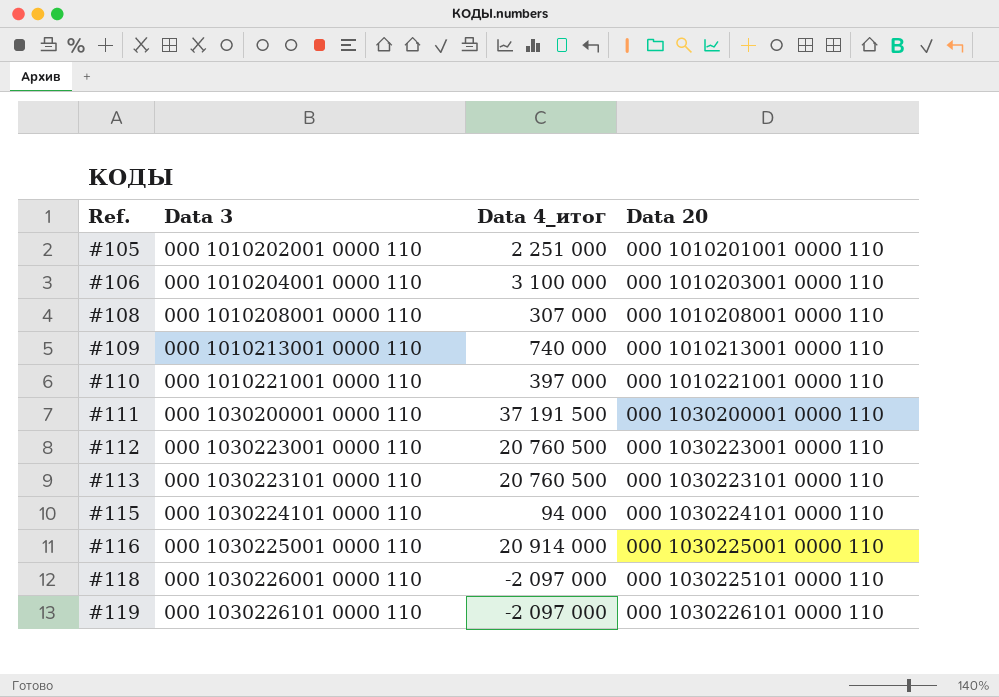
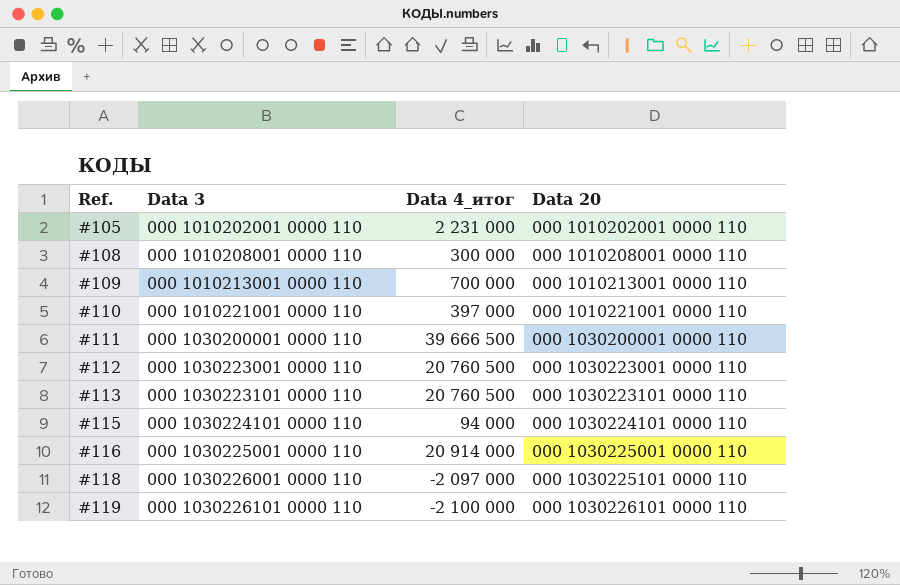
row #106: 000 1010204001 0000 110 | 3 100 000 | 000 1010203001 0000 110 -> none
#105 | Data 4_итог: 2 251 000 -> 2 231 000
#105 | Data 20: 000 1010201001 0000 110 -> 000 1010202001 0000 110
#108 | Data 4_итог: 307 000 -> 300 000
#109 | Data 4_итог: 740 000 -> 700 000
#111 | Data 4_итог: 37 191 500 -> 39 666 500
#119 | Data 4_итог: -2 097 000 -> -2 100 000

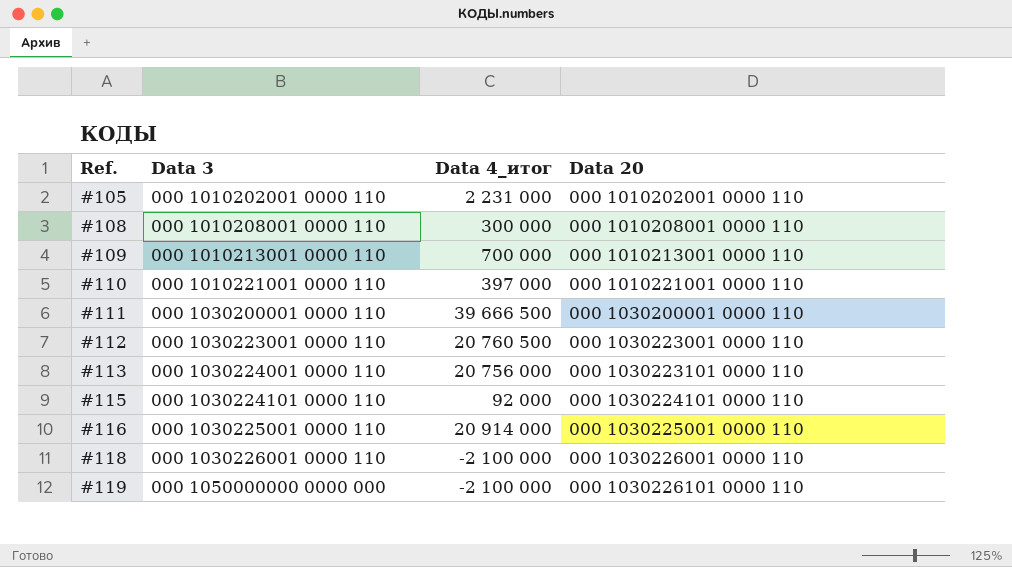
#113 | Data 3: 000 1030223101 0000 110 -> 000 1030224001 0000 110
#113 | Data 4_итог: 20 760 500 -> 20 756 000
#115 | Data 4_итог: 94 000 -> 92 000
#118 | Data 4_итог: -2 097 000 -> -2 100 000
#118 | Data 20: 000 1030225101 0000 110 -> 000 1030226001 0000 110
#119 | Data 3: 000 1030226101 0000 110 -> 000 1050000000 0000 000

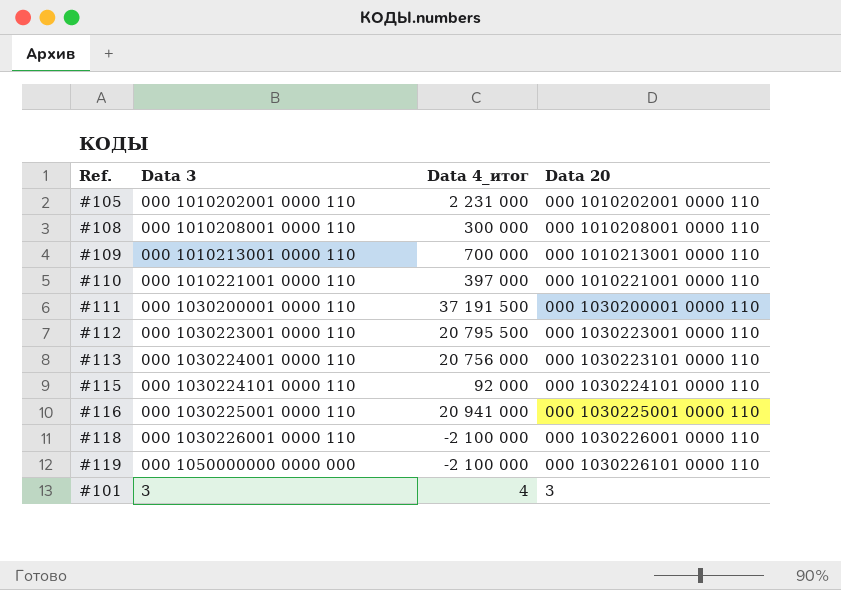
#111 | Data 4_итог: 39 666 500 -> 37 191 500
#112 | Data 4_итог: 20 760 500 -> 20 795 500
#116 | Data 4_итог: 20 914 000 -> 20 941 000
row #101: none -> 3 | 4 | 3

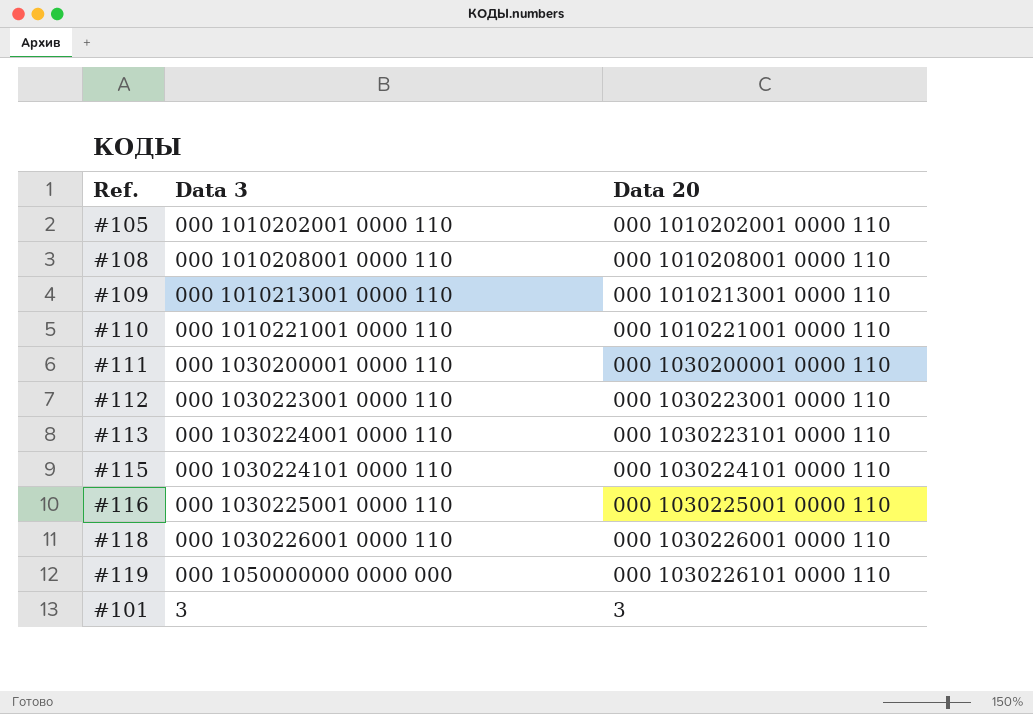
column Data 4_итог | position: 3 -> none

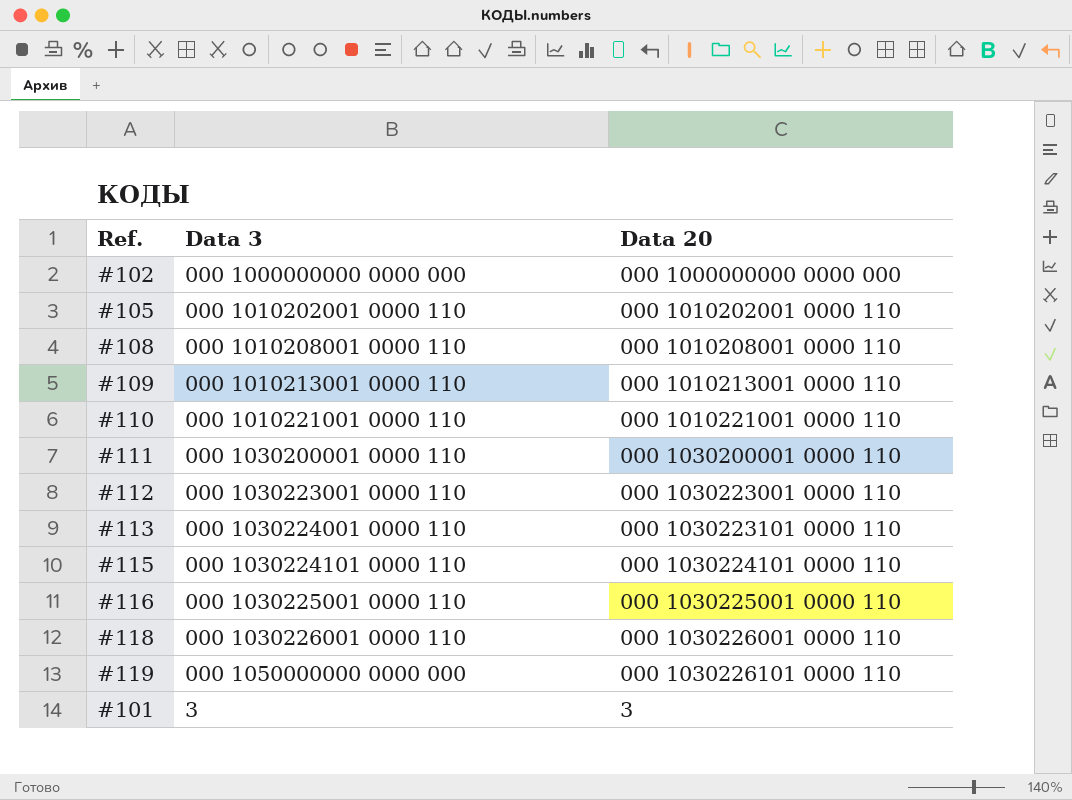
row #102: none -> 000 1000000000 0000 000 | 000 1000000000 0000 000

